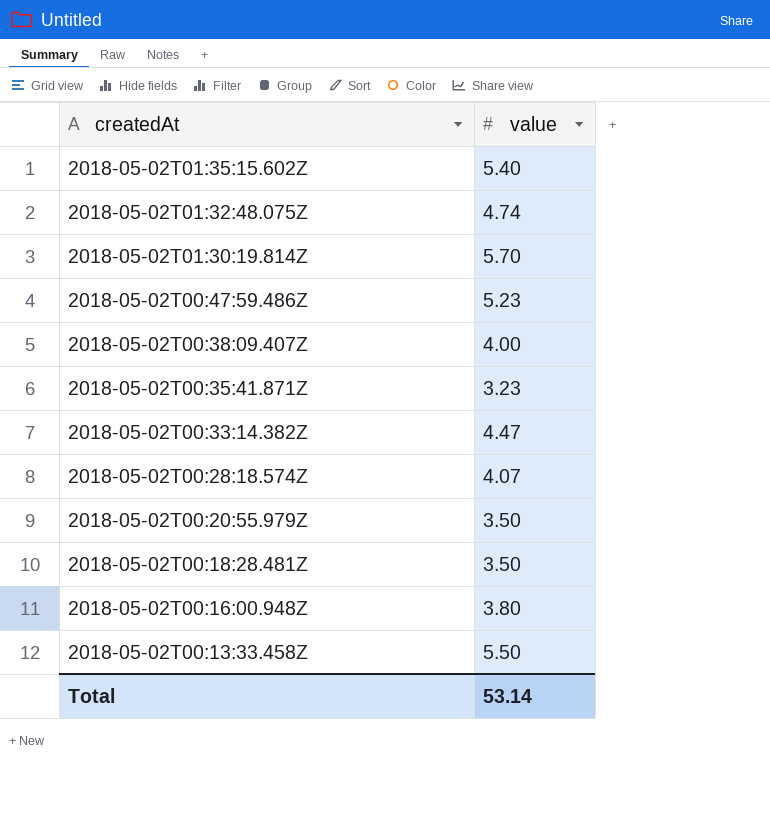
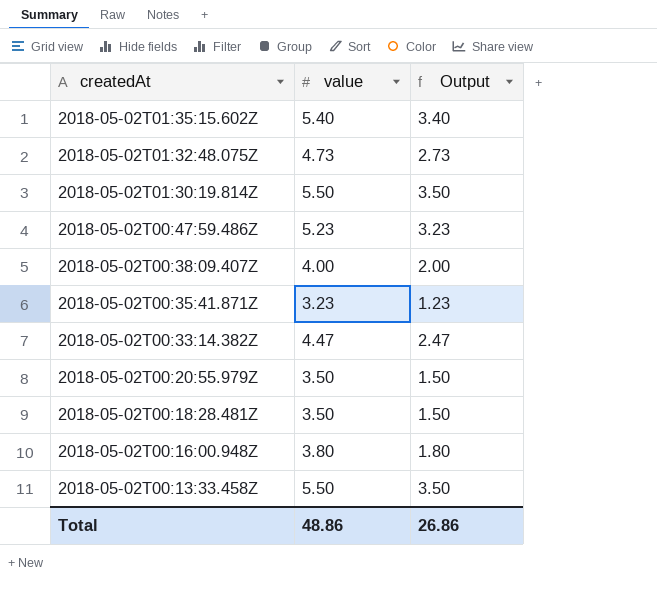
column Output | formula: none -> [value] - 2
row 2018-05-02T00:28:18.574Z: 4.07 -> none
2018-05-02T01:32:48.075Z | value: 4.74 -> 4.73
2018-05-02T01:30:19.814Z | value: 5.70 -> 5.50
Total | value: 53.14 -> 48.86

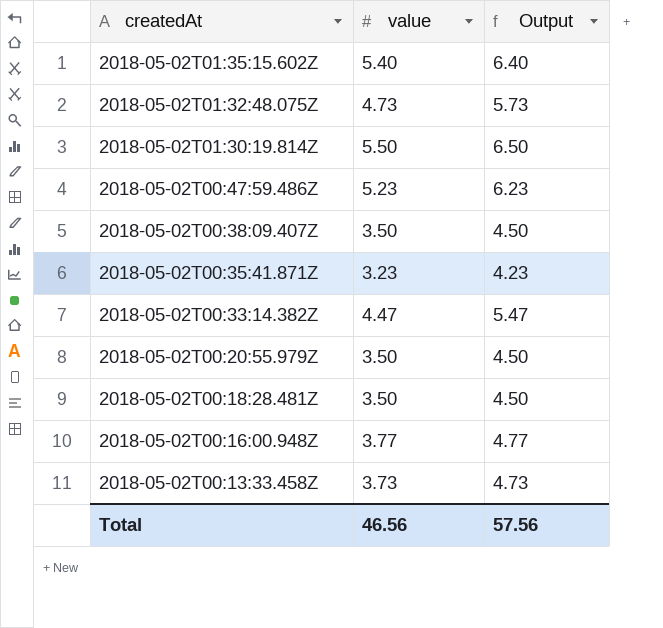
column Output | formula: [value] - 2 -> [value] + 1
2018-05-02T00:38:09.407Z | value: 4.00 -> 3.50
2018-05-02T00:16:00.948Z | value: 3.80 -> 3.77
2018-05-02T00:13:33.458Z | value: 5.50 -> 3.73
Total | value: 48.86 -> 46.56
Total | Output: 26.86 -> 57.56

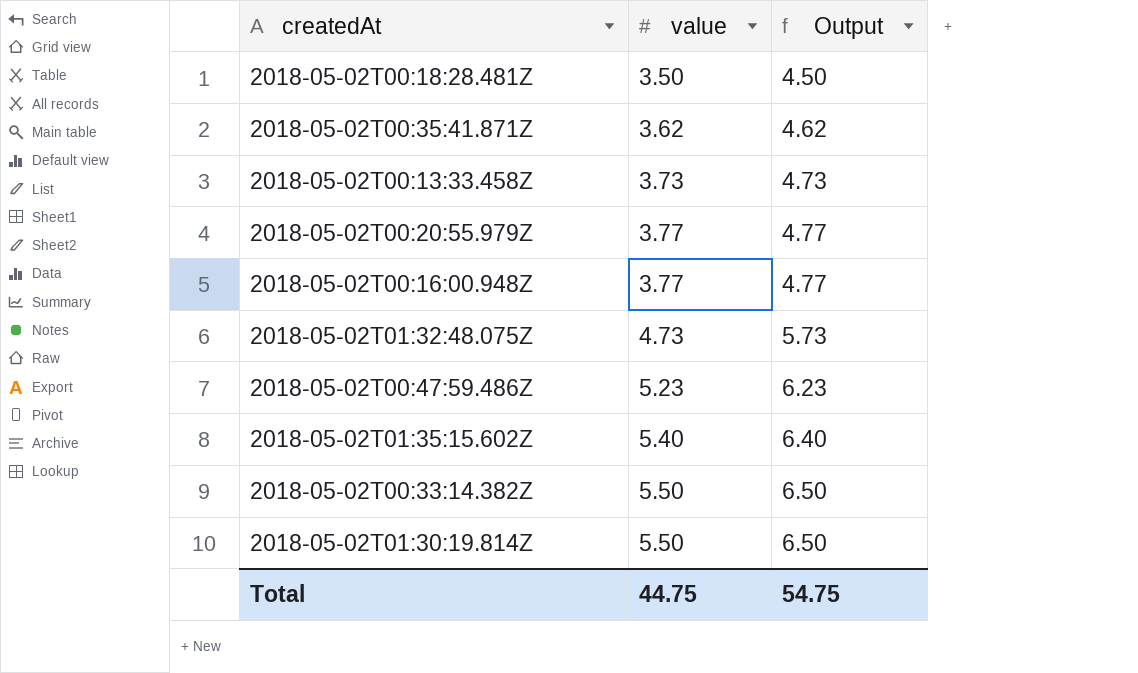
row order: createdAt descending -> value ascending
row 2018-05-02T00:38:09.407Z: 3.50 | 4.50 -> none
2018-05-02T00:35:41.871Z | value: 3.23 -> 3.62
2018-05-02T00:35:41.871Z | Output: 4.23 -> 4.62
2018-05-02T00:20:55.979Z | value: 3.50 -> 3.77
2018-05-02T00:20:55.979Z | Output: 4.50 -> 4.77
2018-05-02T00:33:14.382Z | value: 4.47 -> 5.50
2018-05-02T00:33:14.382Z | Output: 5.47 -> 6.50
Total | value: 46.56 -> 44.75
Total | Output: 57.56 -> 54.75

